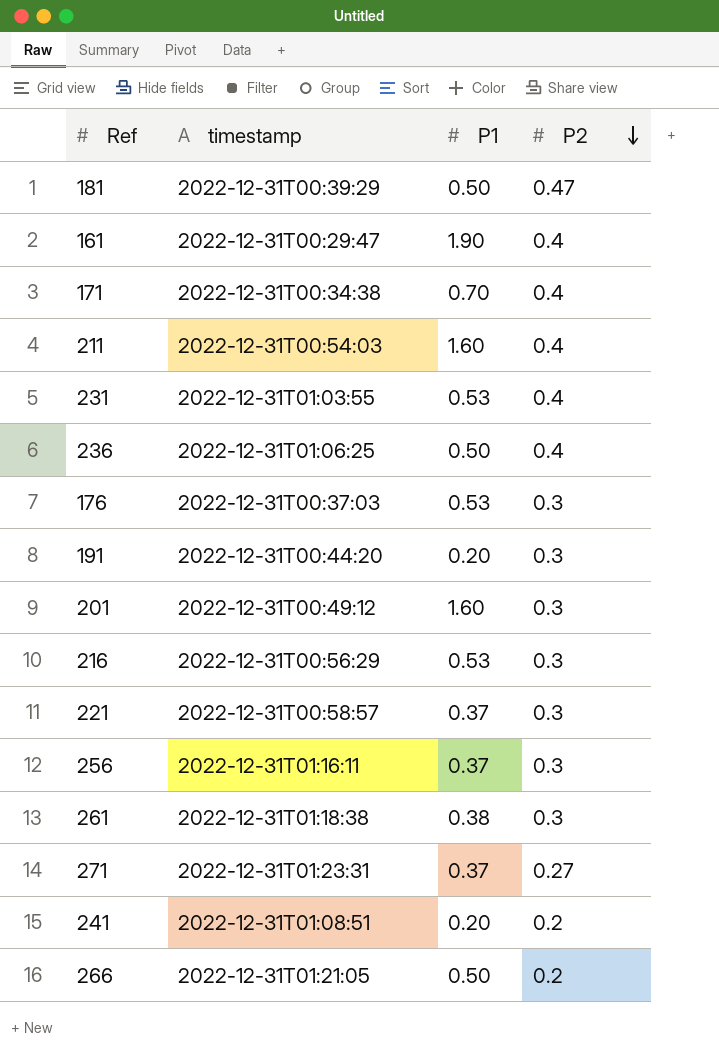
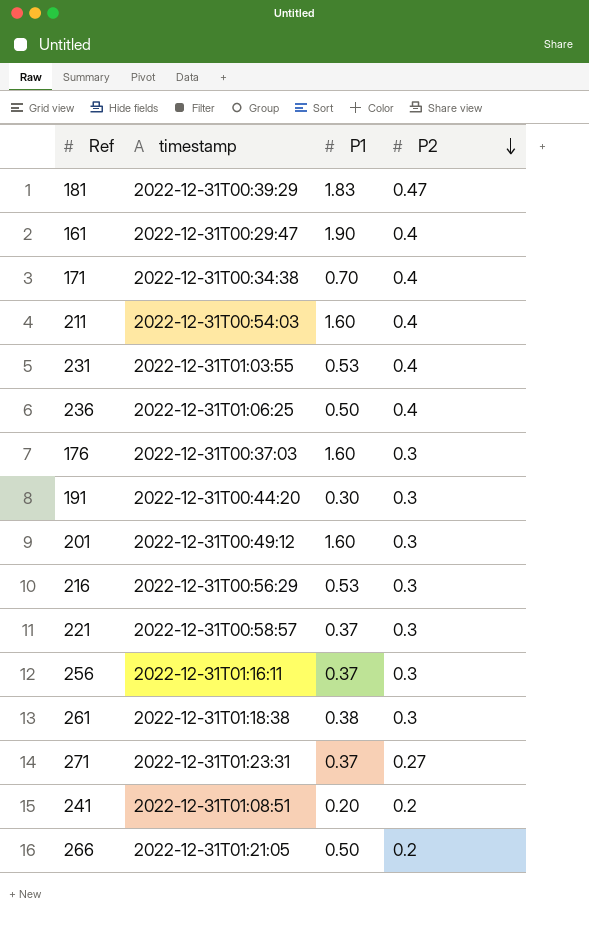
181 | P1: 0.50 -> 1.83
176 | P1: 0.53 -> 1.60
191 | P1: 0.20 -> 0.30

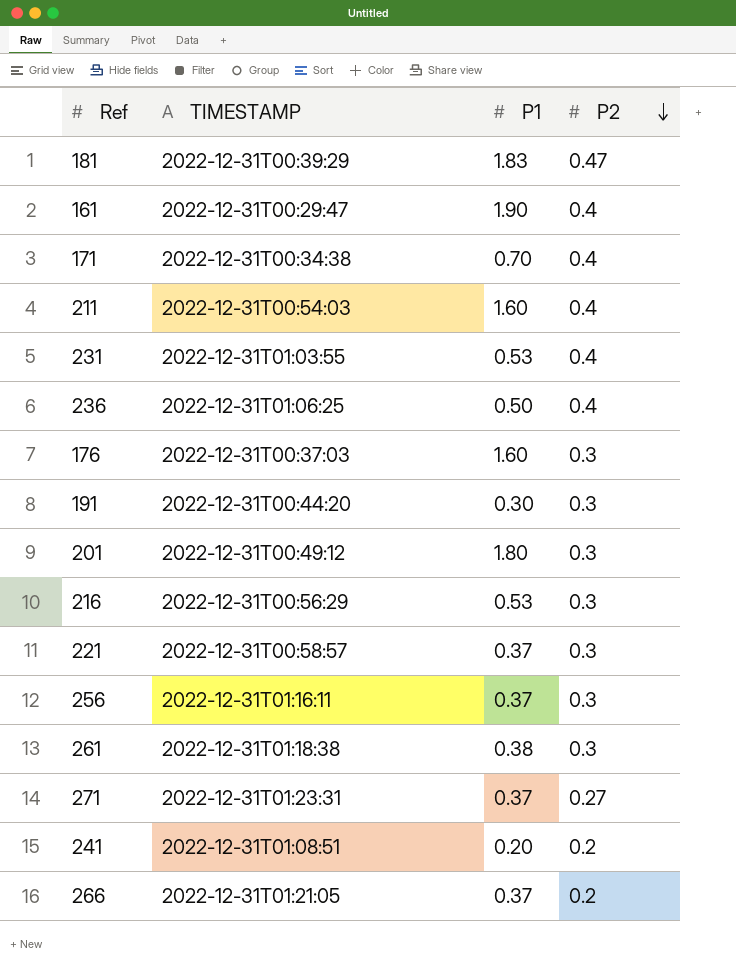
column name: timestamp -> TIMESTAMP
201 | P1: 1.60 -> 1.80
266 | P1: 0.50 -> 0.37

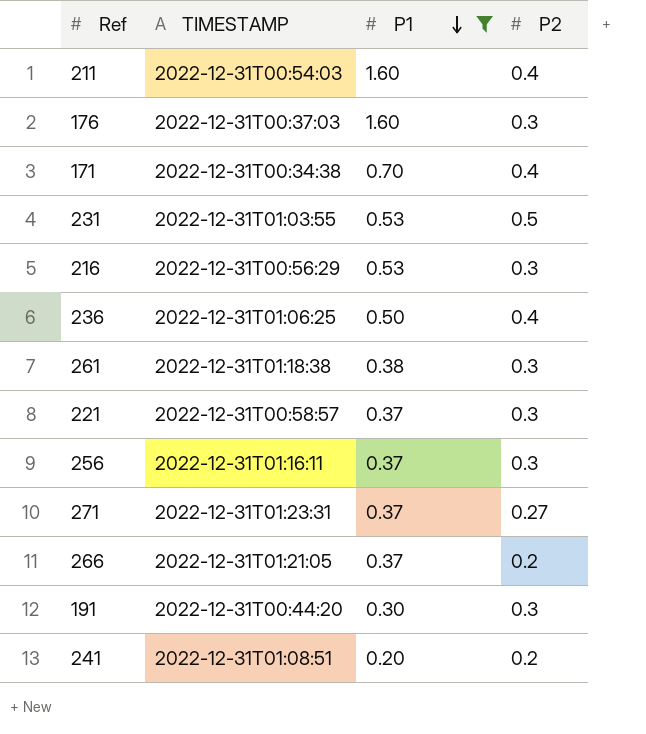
filter: none -> P1 <= 1.60
row order: P2 descending -> P1 descending
231 | P2: 0.4 -> 0.5

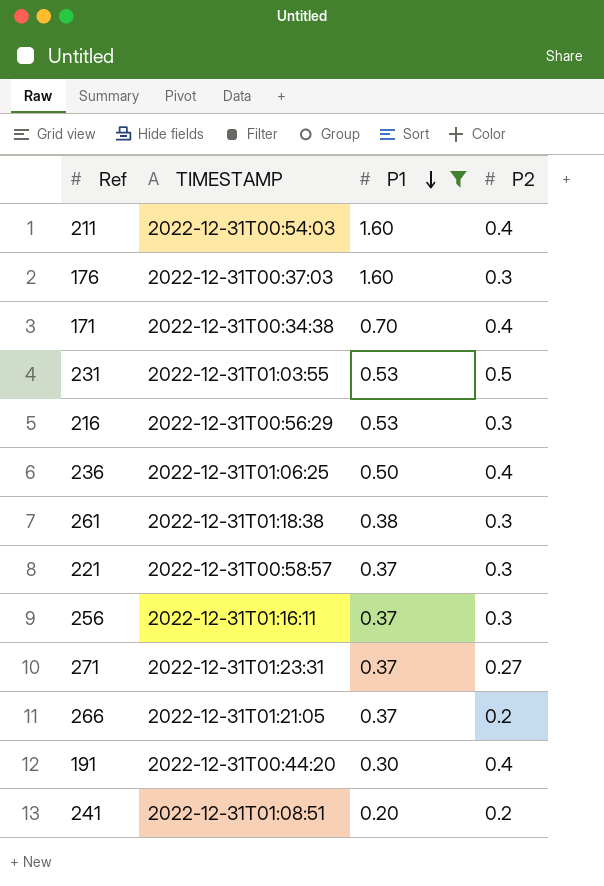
191 | P2: 0.3 -> 0.4

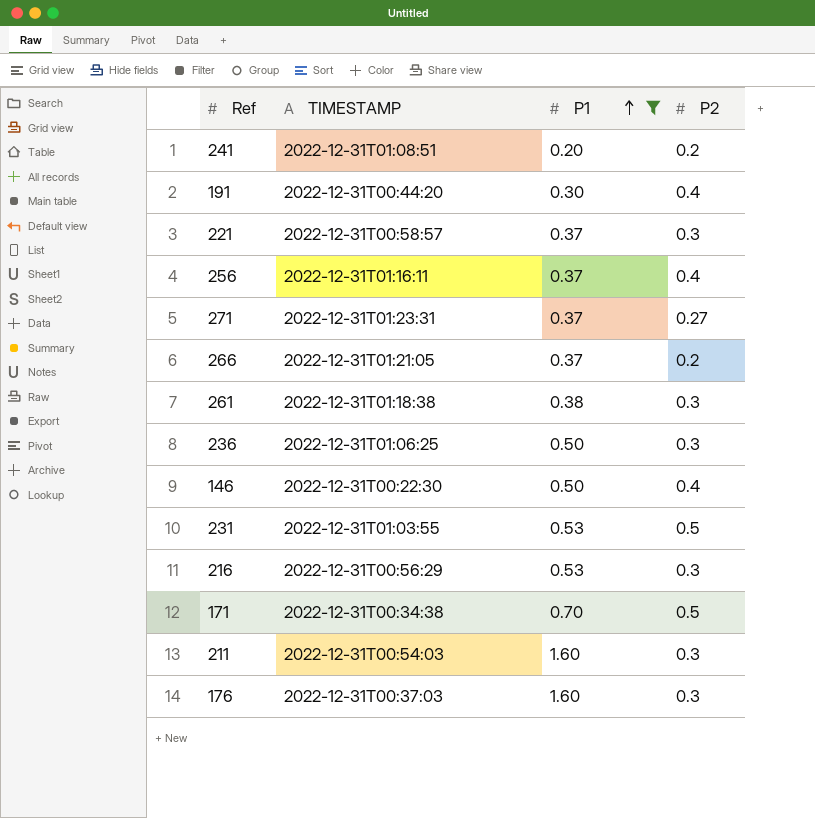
row order: P1 descending -> P1 ascending
256 | P2: 0.3 -> 0.4
236 | P2: 0.4 -> 0.3
row 146: none -> 2022-12-31T00:22:30 | 0.50 | 0.4
171 | P2: 0.4 -> 0.5
211 | P2: 0.4 -> 0.3

